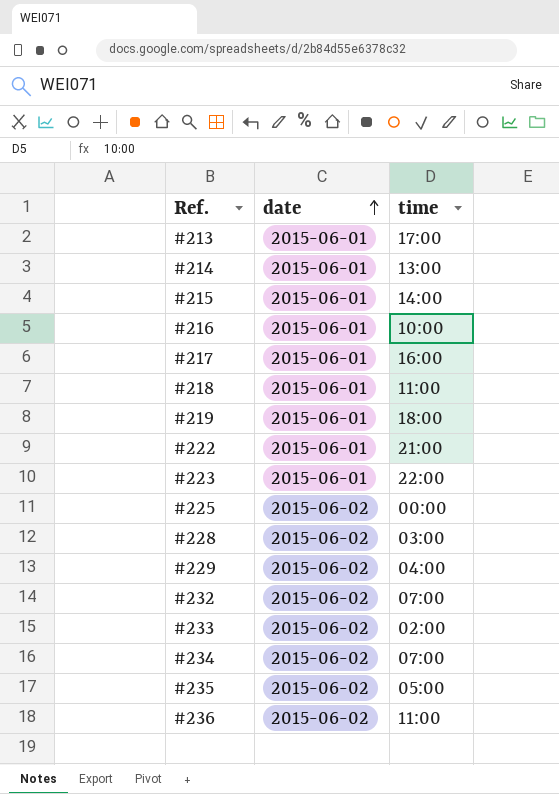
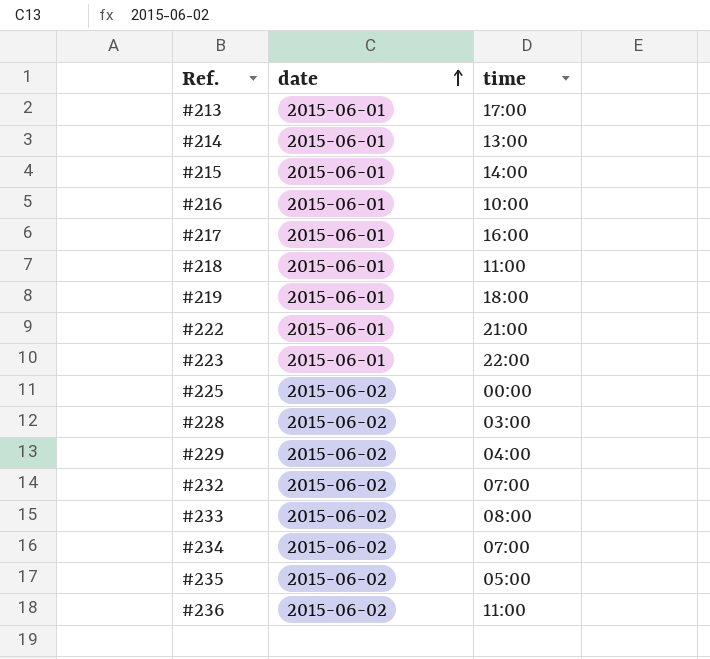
#233 | time: 02:00 -> 08:00

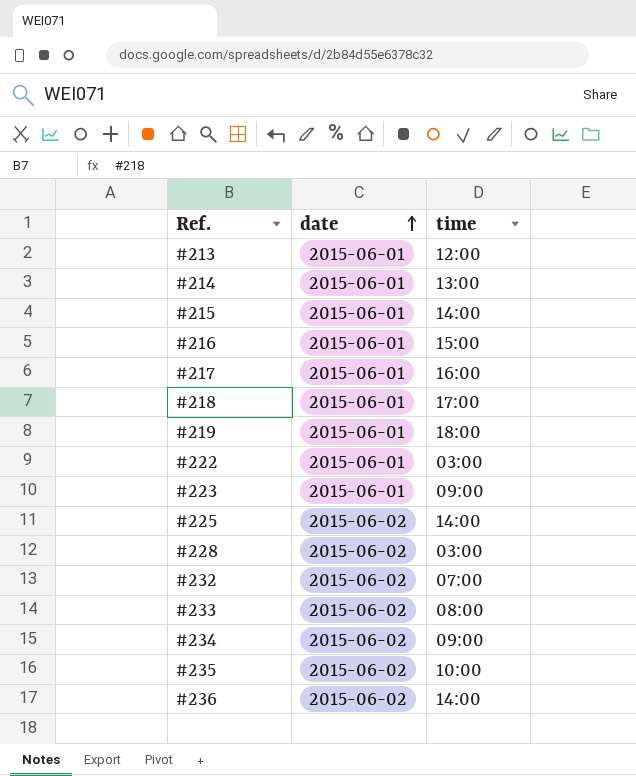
row #229: 2015-06-02 | 04:00 -> none
#213 | time: 17:00 -> 12:00
#216 | time: 10:00 -> 15:00
#218 | time: 11:00 -> 17:00
#222 | time: 21:00 -> 03:00
#223 | time: 22:00 -> 09:00
#225 | time: 00:00 -> 14:00
#234 | time: 07:00 -> 09:00
#235 | time: 05:00 -> 10:00
#236 | time: 11:00 -> 14:00

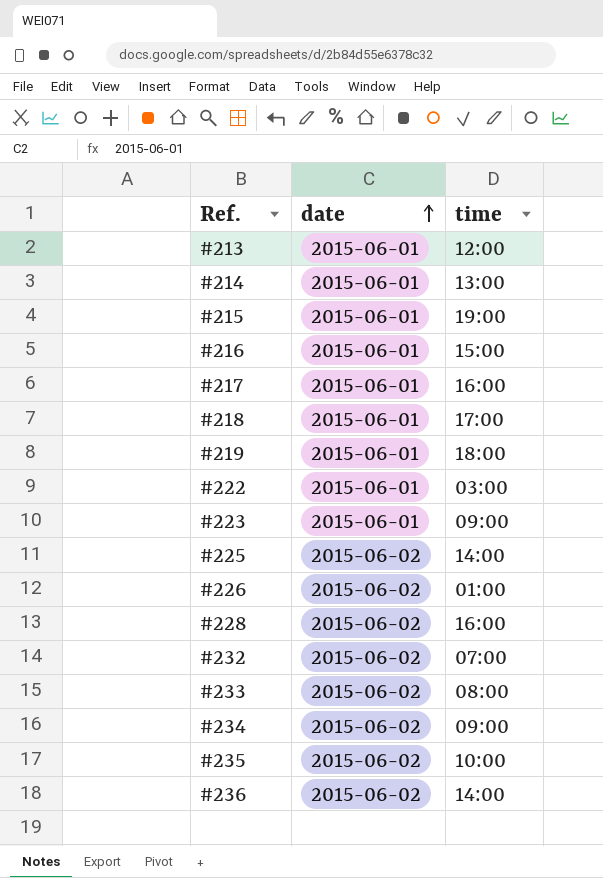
#215 | time: 14:00 -> 19:00
row #226: none -> 2015-06-02 | 01:00
#228 | time: 03:00 -> 16:00

